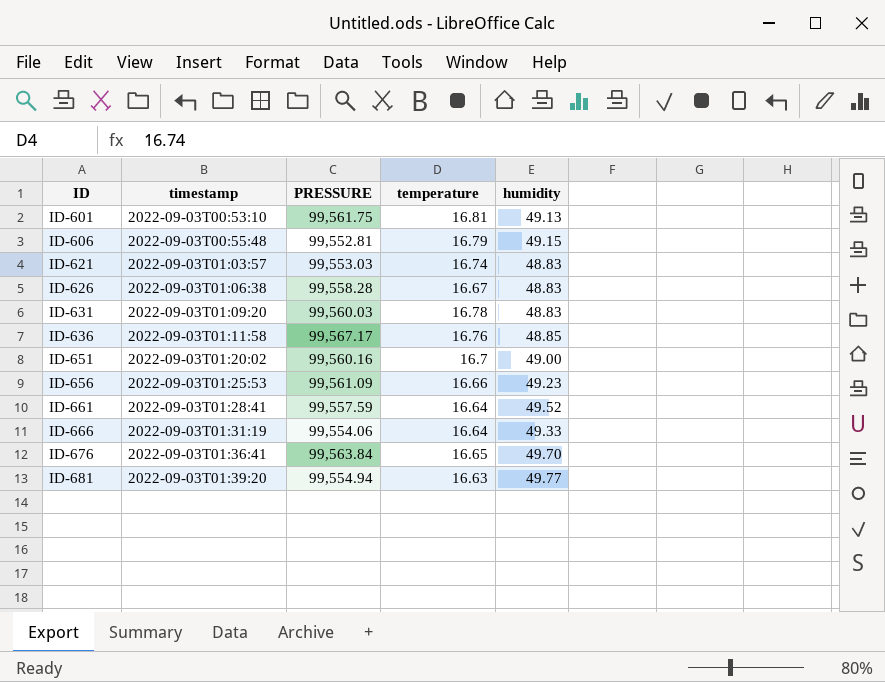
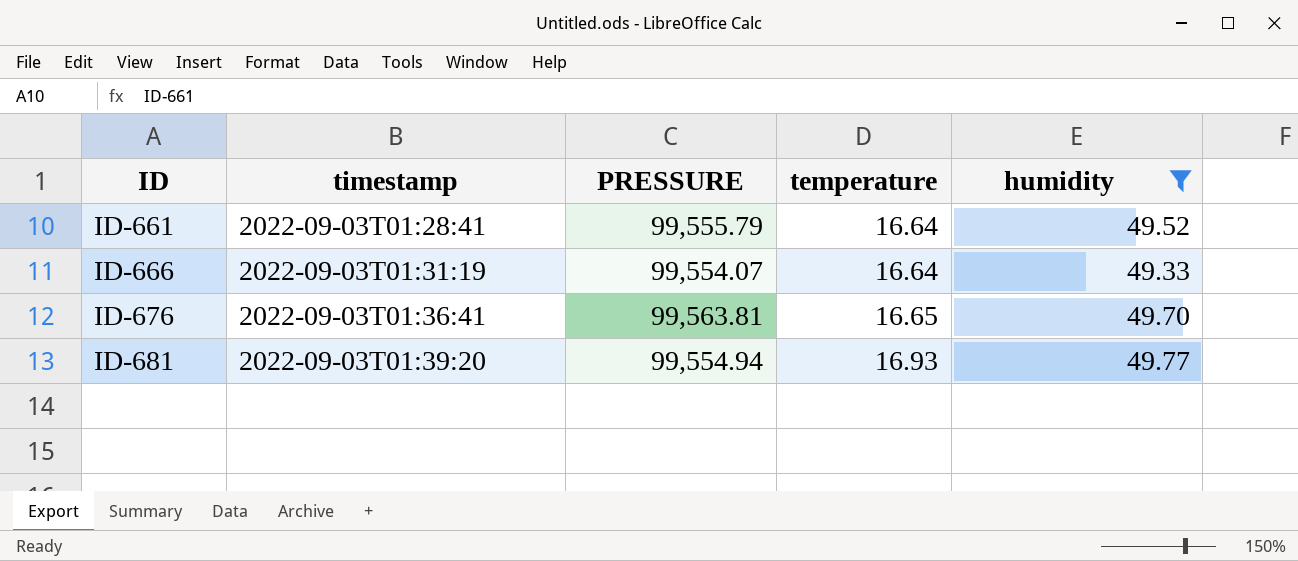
filter: none -> humidity >= 49.33
ID-661 | PRESSURE: 99,557.59 -> 99,555.79
ID-666 | PRESSURE: 99,554.06 -> 99,554.07
ID-676 | PRESSURE: 99,563.84 -> 99,563.81
ID-681 | temperature: 16.63 -> 16.93

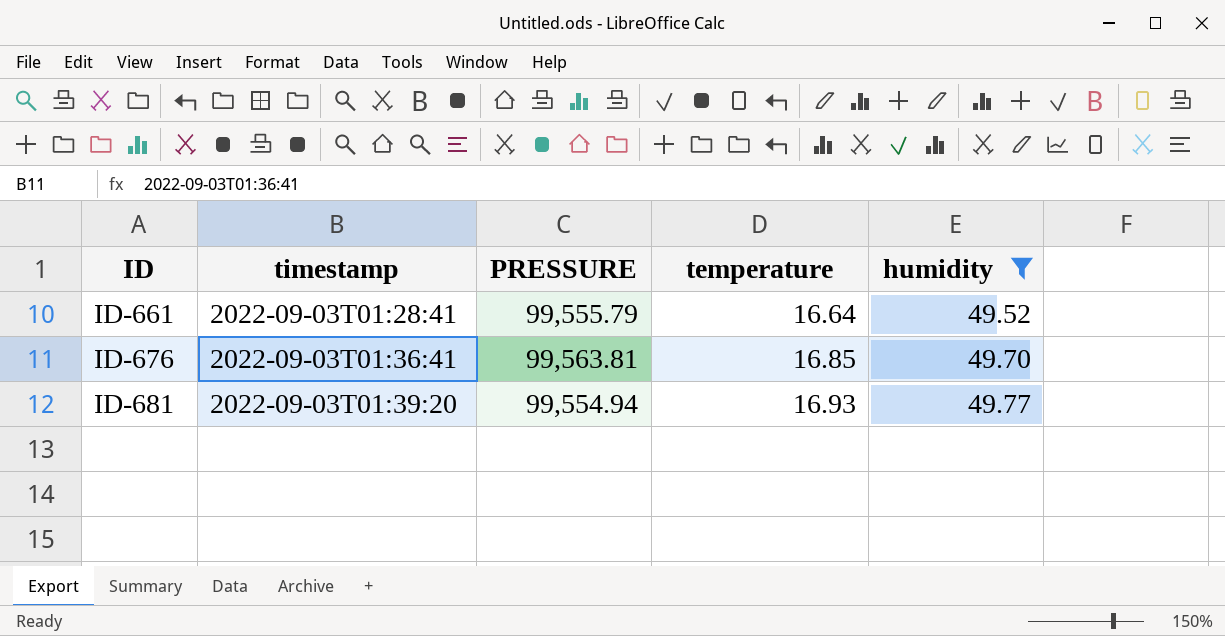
row ID-666: 2022-09-03T01:31:19 | 99,554.07 | 16.64 | 49.33 -> none
ID-676 | temperature: 16.65 -> 16.85

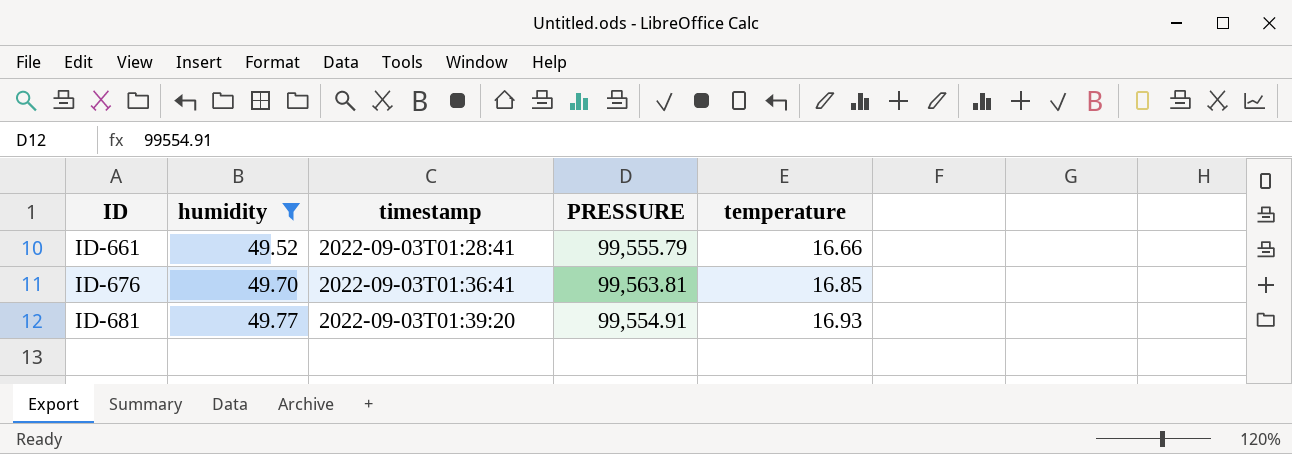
column humidity | position: 5 -> 2
ID-661 | temperature: 16.64 -> 16.66
ID-681 | PRESSURE: 99,554.94 -> 99,554.91

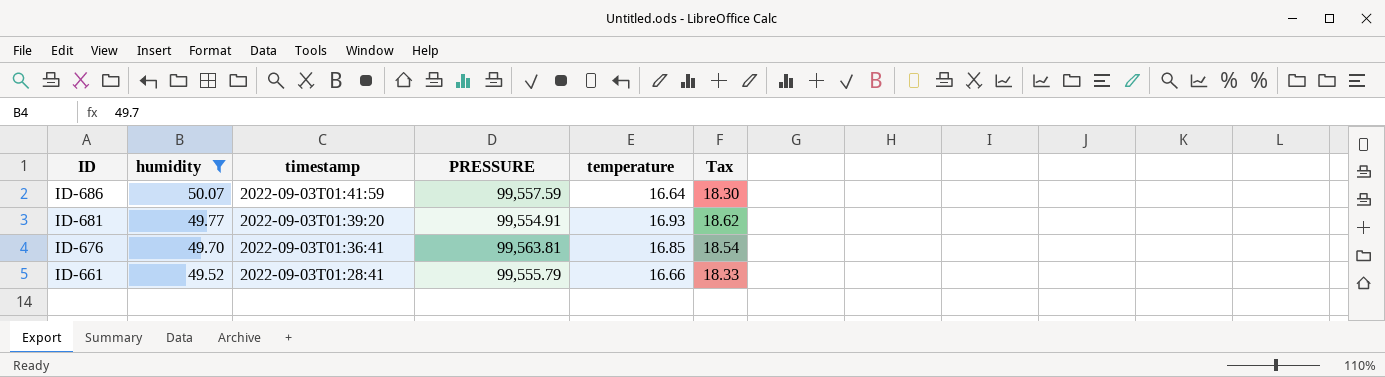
row order: ID ascending -> ID descending
column Tax | formula: none -> [temperature] * 1.1
row ID-686: none -> 50.07 | 2022-09-03T01:41:59 | 99,557.59 | 16.64 | 18.30

